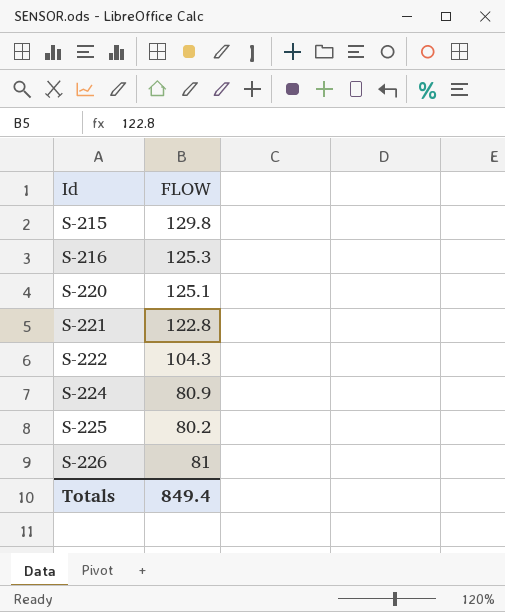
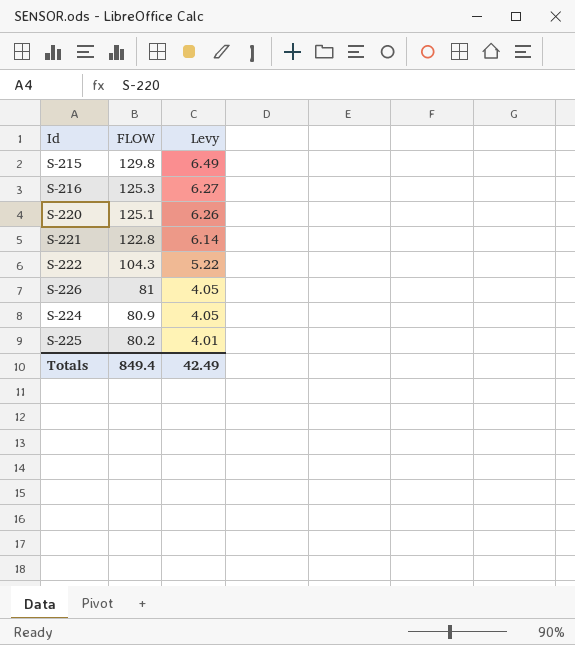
row order: Id ascending -> FLOW descending
column Levy | formula: none -> [FLOW] * 0.05

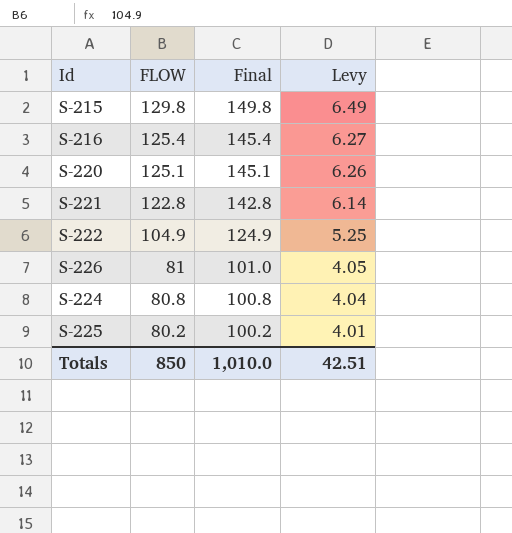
column Final | formula: none -> [FLOW] + 20
S-216 | FLOW: 125.3 -> 125.4
S-222 | FLOW: 104.3 -> 104.9
S-222 | Levy: 5.22 -> 5.25
S-224 | FLOW: 80.9 -> 80.8
S-224 | Levy: 4.05 -> 4.04
Totals | FLOW: 849.4 -> 850
Totals | Levy: 42.49 -> 42.51

